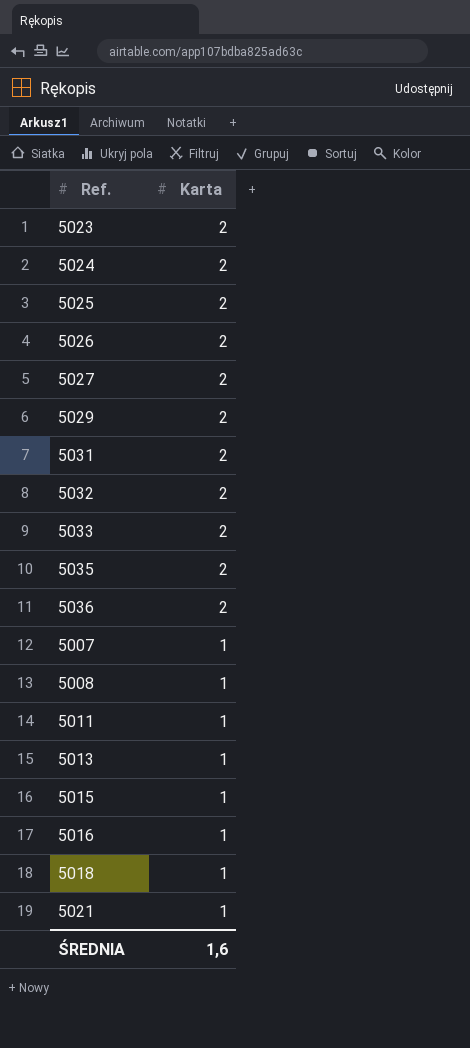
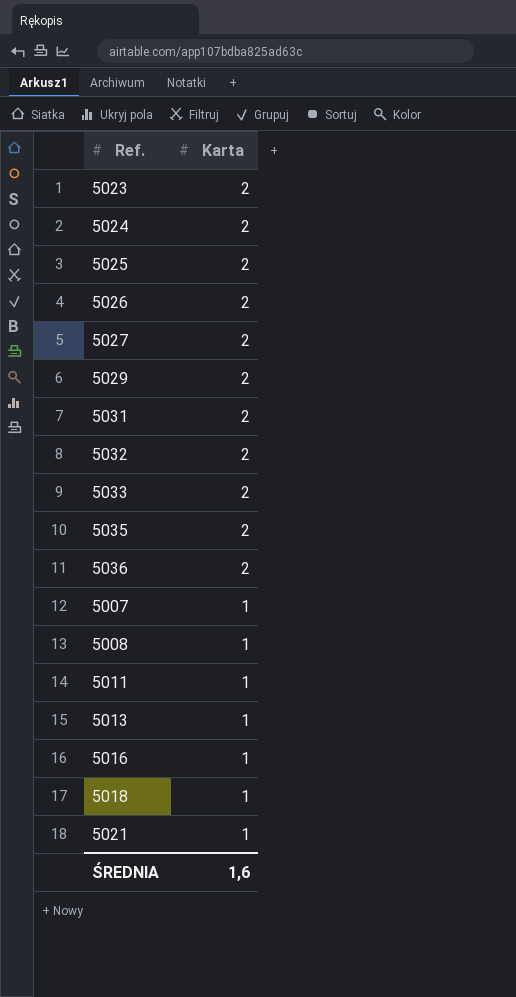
row 5015: 1 -> none

